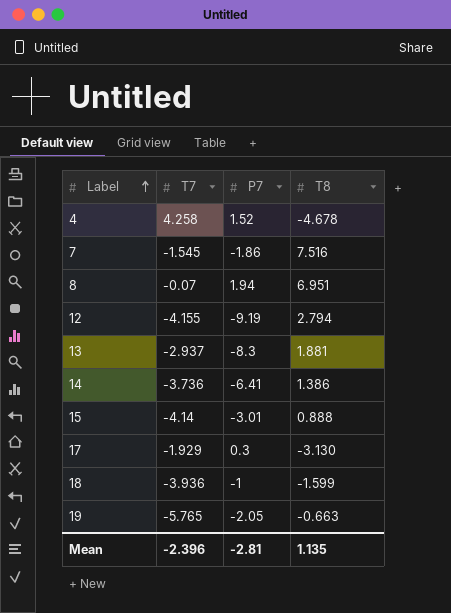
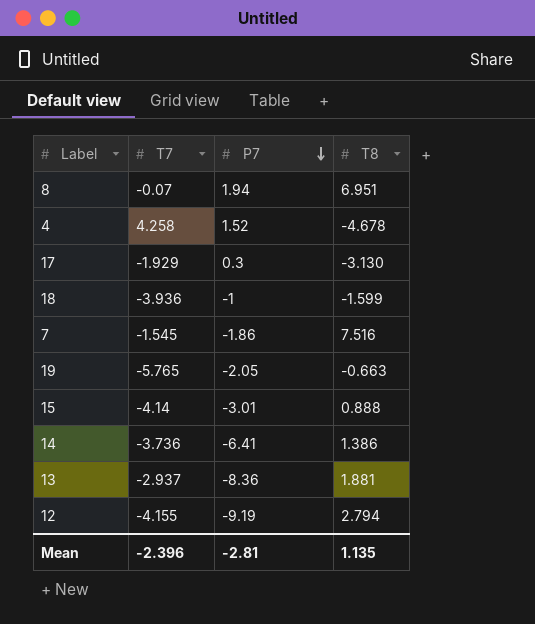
row order: Label ascending -> P7 descending
13 | P7: -8.3 -> -8.36

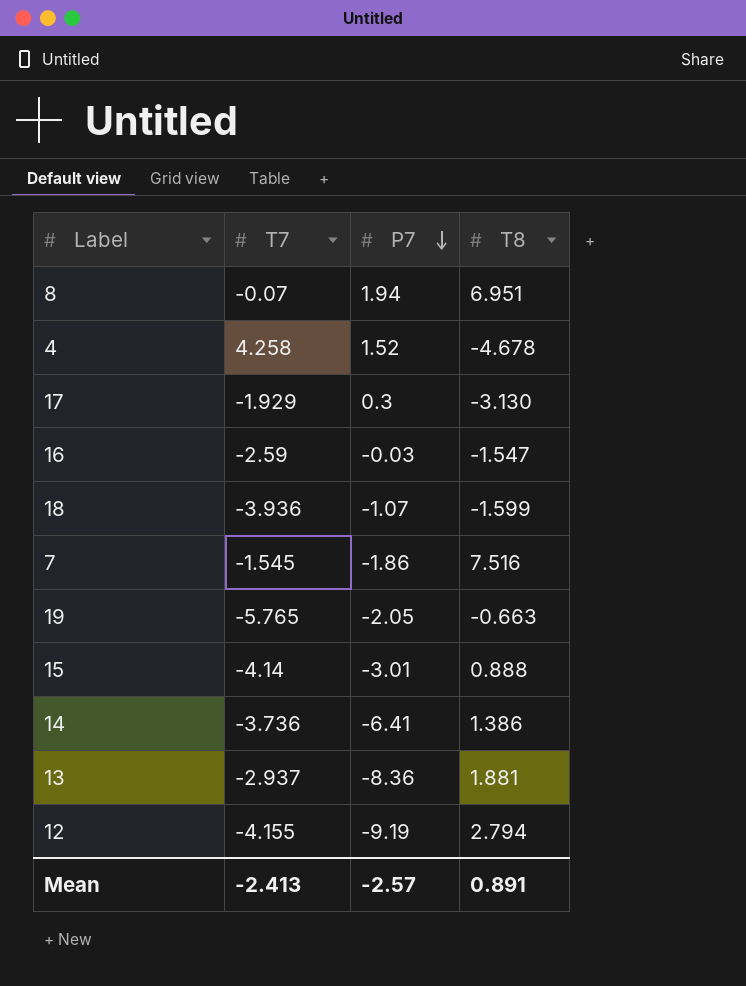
row 16: none -> -2.59 | -0.03 | -1.547
18 | P7: -1 -> -1.07
Mean | T7: -2.396 -> -2.413
Mean | P7: -2.81 -> -2.57
Mean | T8: 1.135 -> 0.891

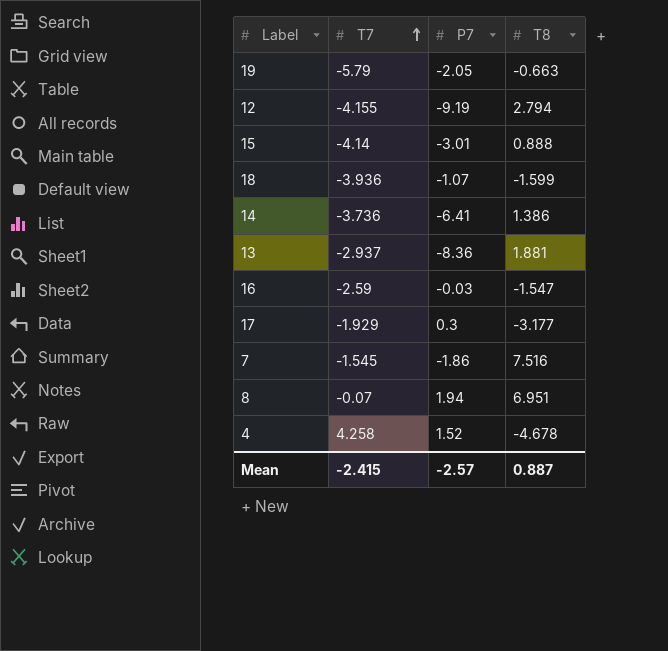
row order: P7 descending -> T7 ascending
19 | T7: -5.765 -> -5.79
17 | T8: -3.130 -> -3.177
Mean | T7: -2.413 -> -2.415
Mean | T8: 0.891 -> 0.887

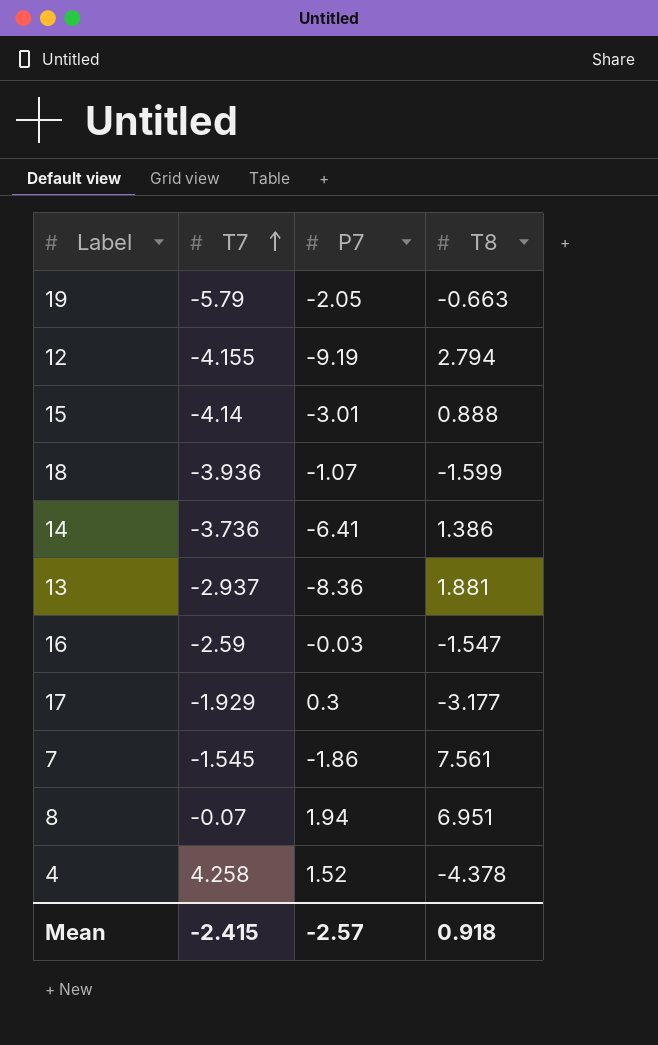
7 | T8: 7.516 -> 7.561
4 | T8: -4.678 -> -4.378
Mean | T8: 0.887 -> 0.918

